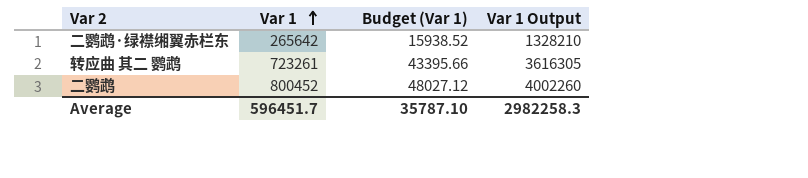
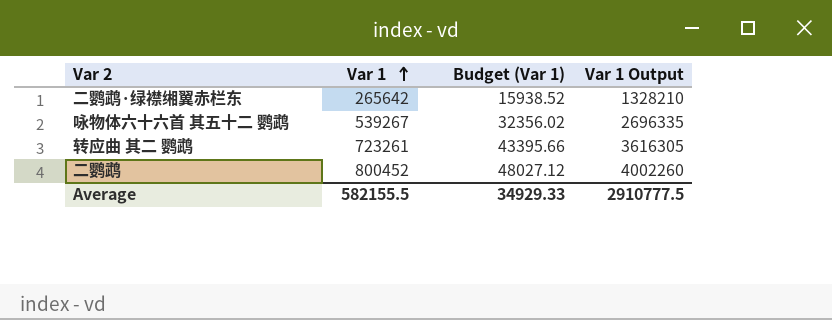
row 咏物体六十六首 其五十二 鹦鹉: none -> 539267 | 32356.02 | 2696335
Average | Var 1: 596451.7 -> 582155.5
Average | Budget (Var 1): 35787.10 -> 34929.33
Average | Var 1 Output: 2982258.3 -> 2910777.5

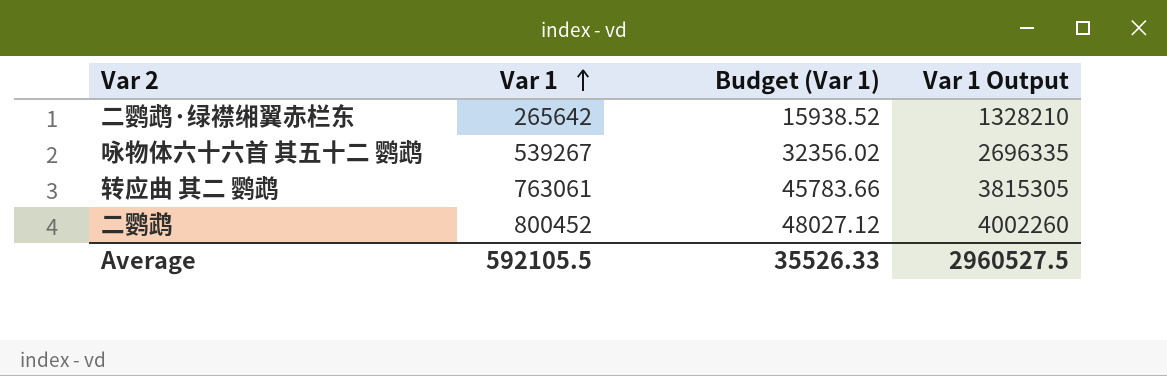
转应曲 其二 鹦鹉 | Var 1: 723261 -> 763061
转应曲 其二 鹦鹉 | Budget (Var 1): 43395.66 -> 45783.66
转应曲 其二 鹦鹉 | Var 1 Output: 3616305 -> 3815305
Average | Var 1: 582155.5 -> 592105.5
Average | Budget (Var 1): 34929.33 -> 35526.33
Average | Var 1 Output: 2910777.5 -> 2960527.5

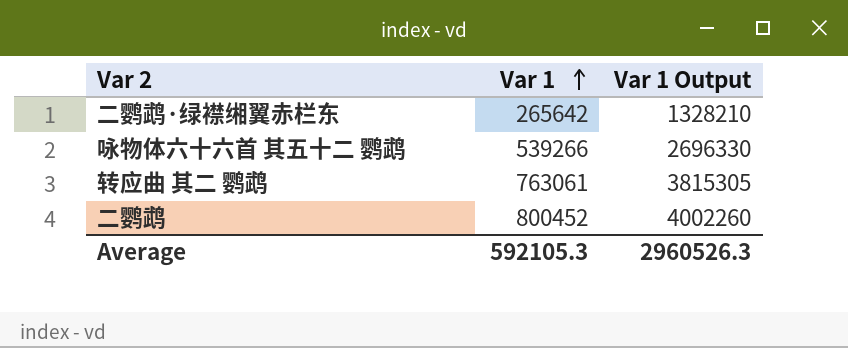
column Budget (Var 1) | formula: [Var 1] * 0.06 -> none
咏物体六十六首 其五十二 鹦鹉 | Var 1: 539267 -> 539266
咏物体六十六首 其五十二 鹦鹉 | Var 1 Output: 2696335 -> 2696330
Average | Var 1: 592105.5 -> 592105.3
Average | Var 1 Output: 2960527.5 -> 2960526.3

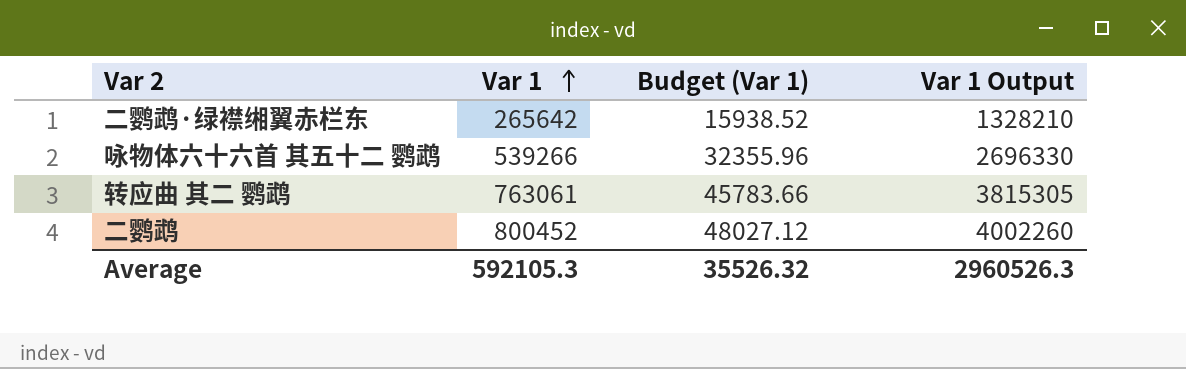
column Budget (Var 1) | formula: none -> [Var 1] * 0.06

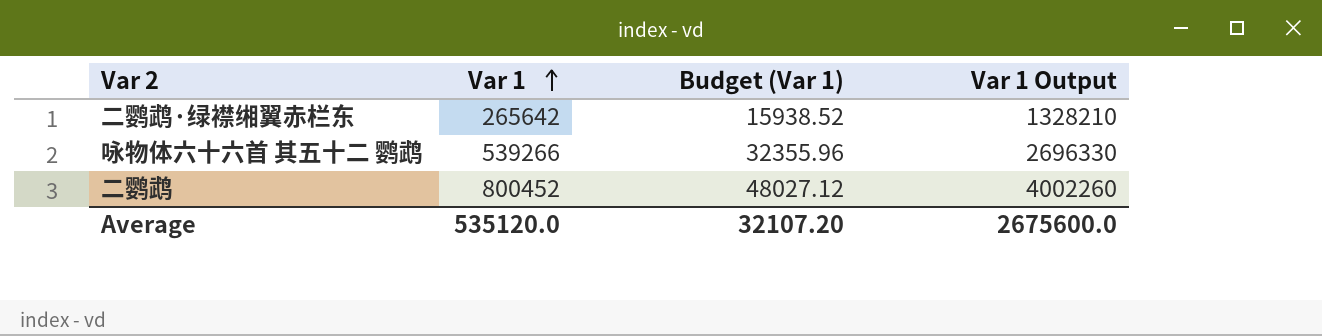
row 转应曲 其二 鹦鹉: 763061 | 45783.66 | 3815305 -> none
Average | Var 1: 592105.3 -> 535120.0
Average | Budget (Var 1): 35526.32 -> 32107.20
Average | Var 1 Output: 2960526.3 -> 2675600.0

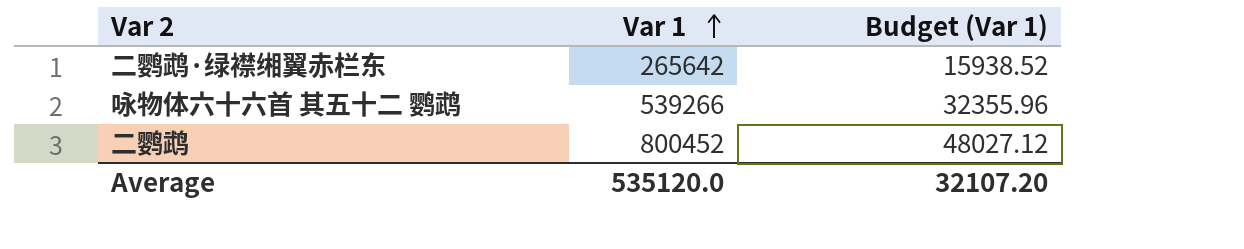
column Var 1 Output | formula: [Var 1] * 5 -> none

